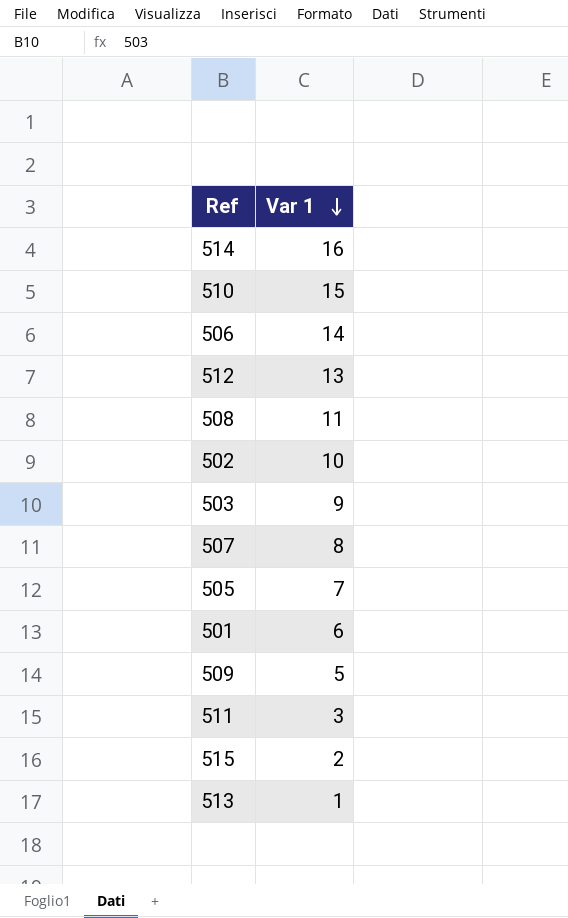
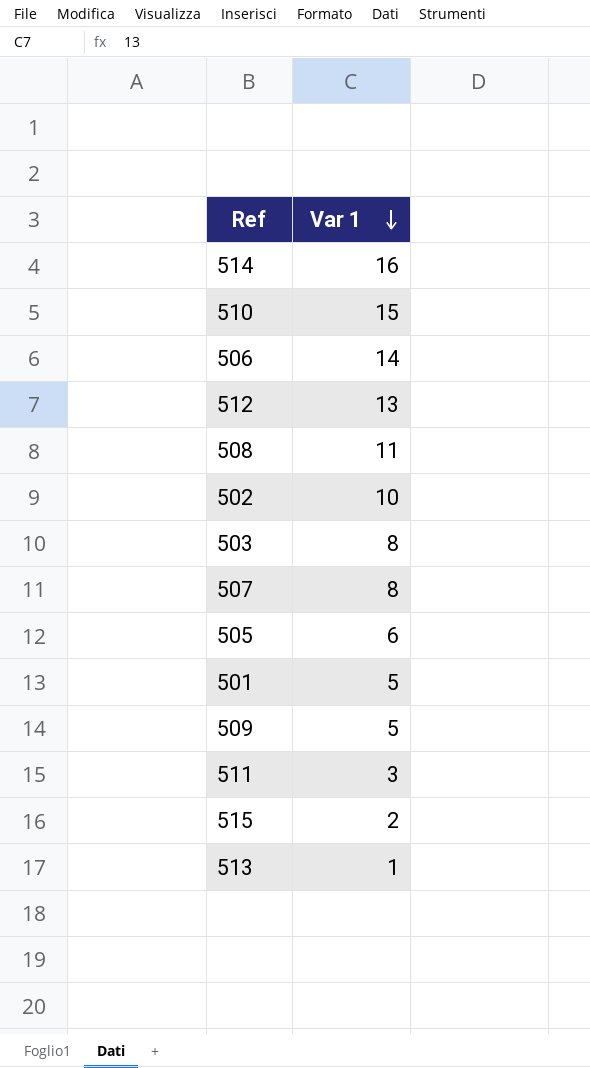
503 | Var 1: 9 -> 8
505 | Var 1: 7 -> 6
501 | Var 1: 6 -> 5

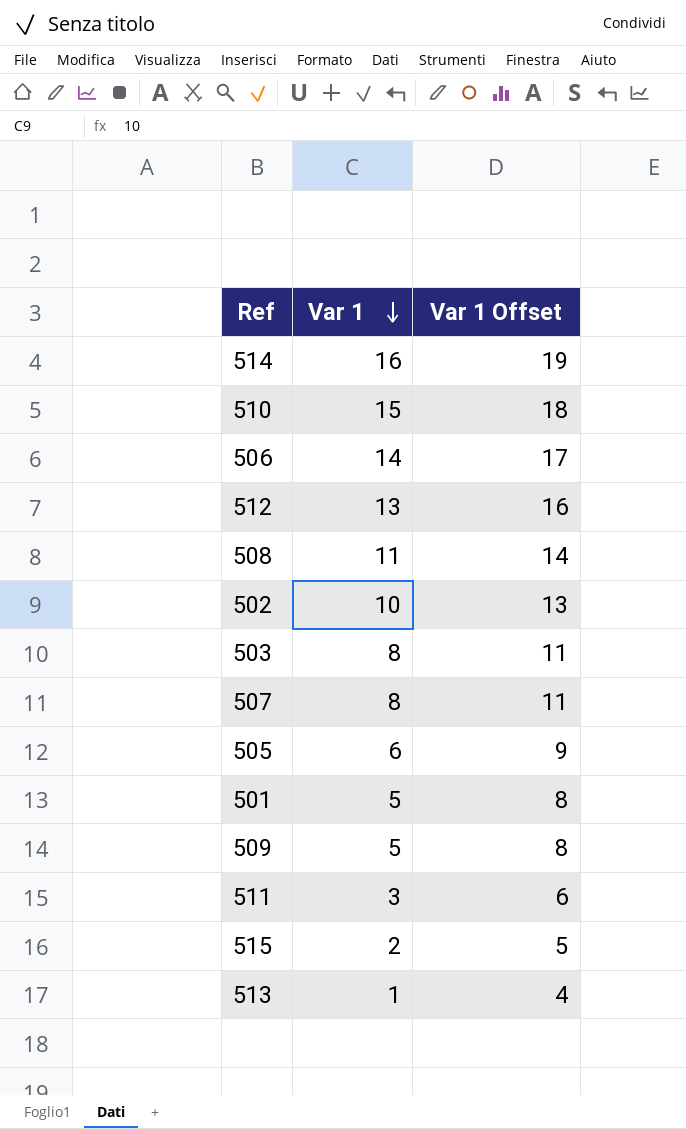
column Var 1 Offset | formula: none -> [Var 1] + 3

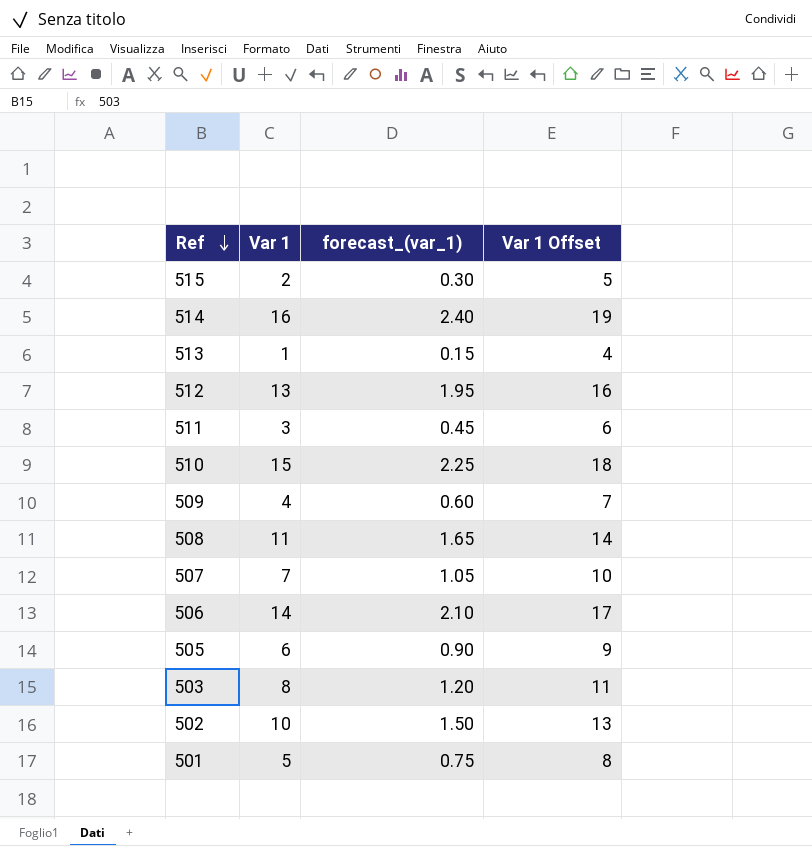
row order: Var 1 descending -> Ref descending
column forecast_(var_1) | formula: none -> [Var 1] * 0.15
509 | Var 1: 5 -> 4
509 | Var 1 Offset: 8 -> 7
507 | Var 1: 8 -> 7
507 | Var 1 Offset: 11 -> 10

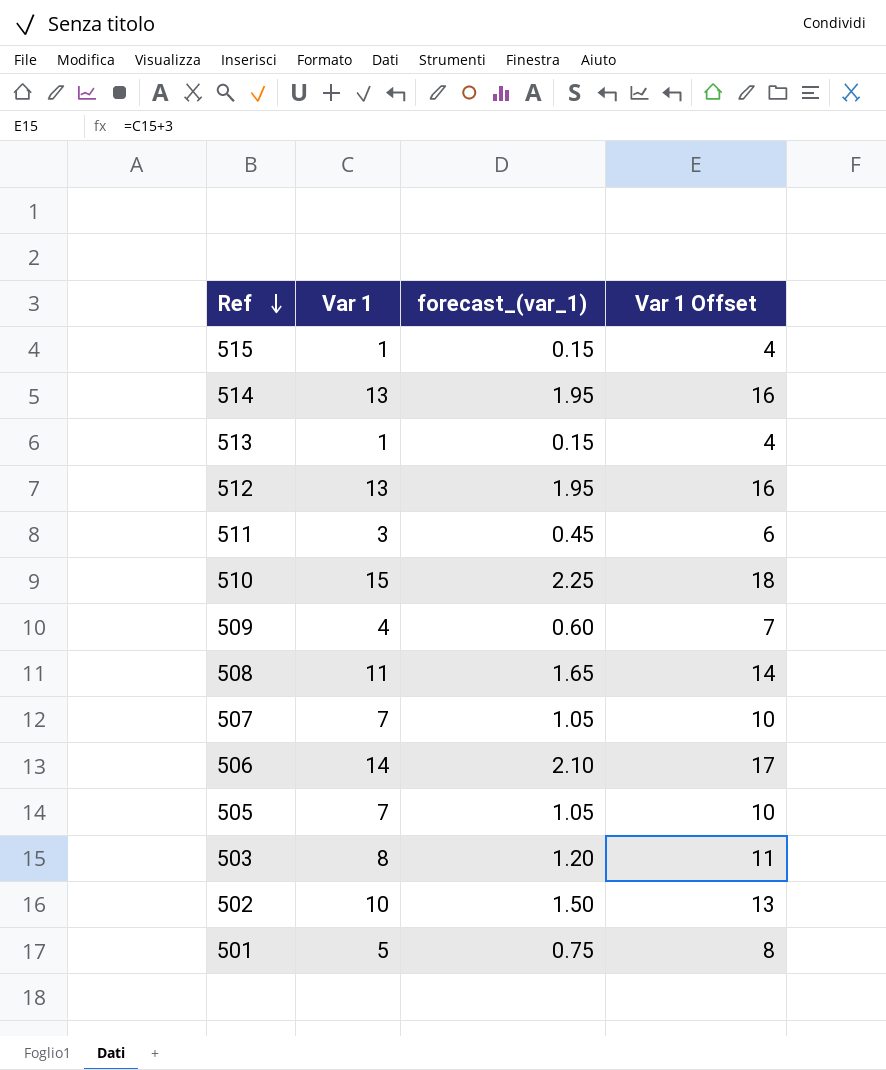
515 | Var 1: 2 -> 1
515 | forecast_(var_1): 0.30 -> 0.15
515 | Var 1 Offset: 5 -> 4
514 | Var 1: 16 -> 13
514 | forecast_(var_1): 2.40 -> 1.95
514 | Var 1 Offset: 19 -> 16
505 | Var 1: 6 -> 7
505 | forecast_(var_1): 0.90 -> 1.05
505 | Var 1 Offset: 9 -> 10

